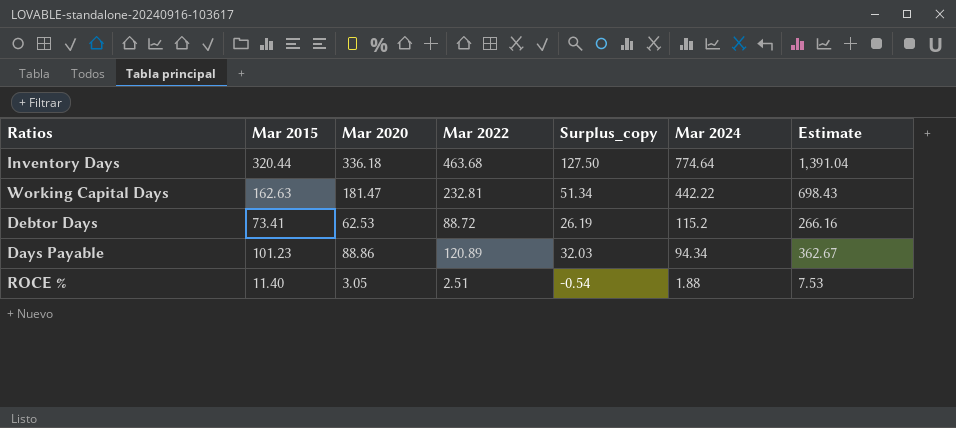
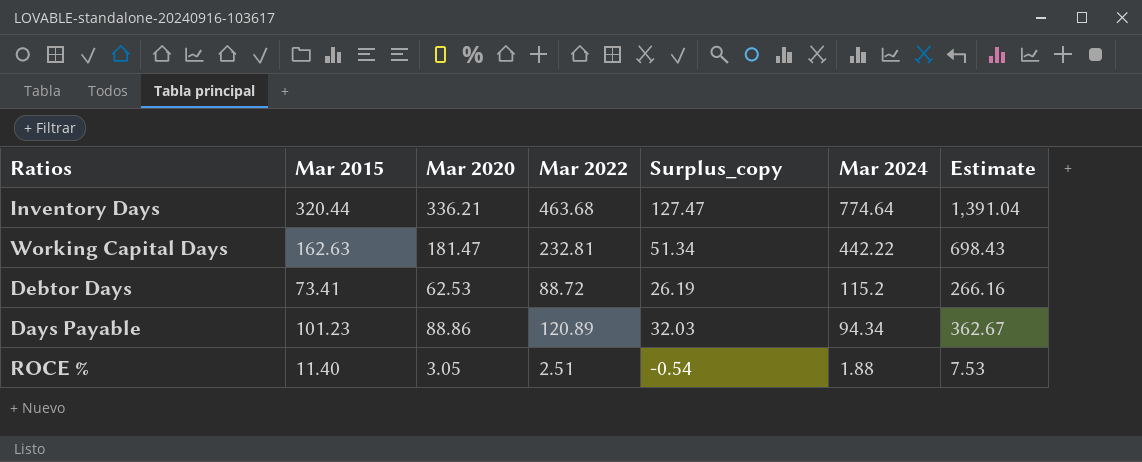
Inventory Days | Mar 2020: 336.18 -> 336.21
Inventory Days | Surplus_copy: 127.50 -> 127.47

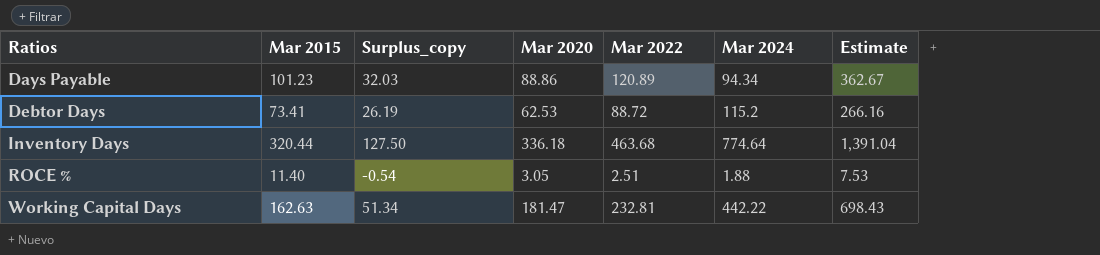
row order: Mar 2024 descending -> Ratios ascending
column Surplus_copy | position: 5 -> 3
Inventory Days | Surplus_copy: 127.47 -> 127.50
Inventory Days | Mar 2020: 336.21 -> 336.18

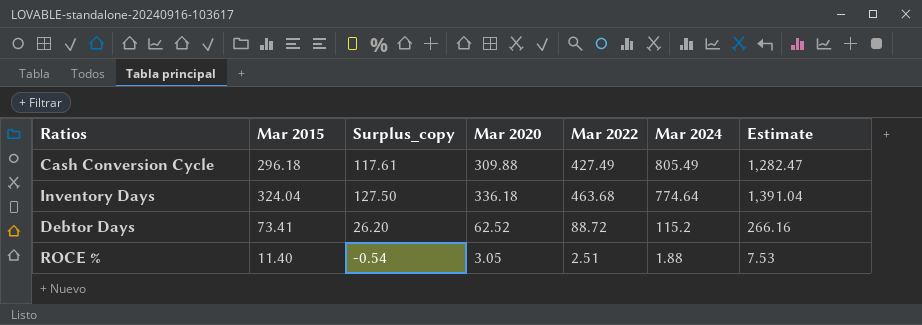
row order: Ratios ascending -> Mar 2024 descending
row Days Payable: 101.23 | 32.03 | 88.86 | 120.89 | 94.34 | 362.67 -> none
row Working Capital Days: 162.63 | 51.34 | 181.47 | 232.81 | 442.22 | 698.43 -> none
row Cash Conversion Cycle: none -> 296.18 | 117.61 | 309.88 | 427.49 | 805.49 | 1,282.47
Inventory Days | Mar 2015: 320.44 -> 324.04
Debtor Days | Surplus_copy: 26.19 -> 26.20
Debtor Days | Mar 2020: 62.53 -> 62.52

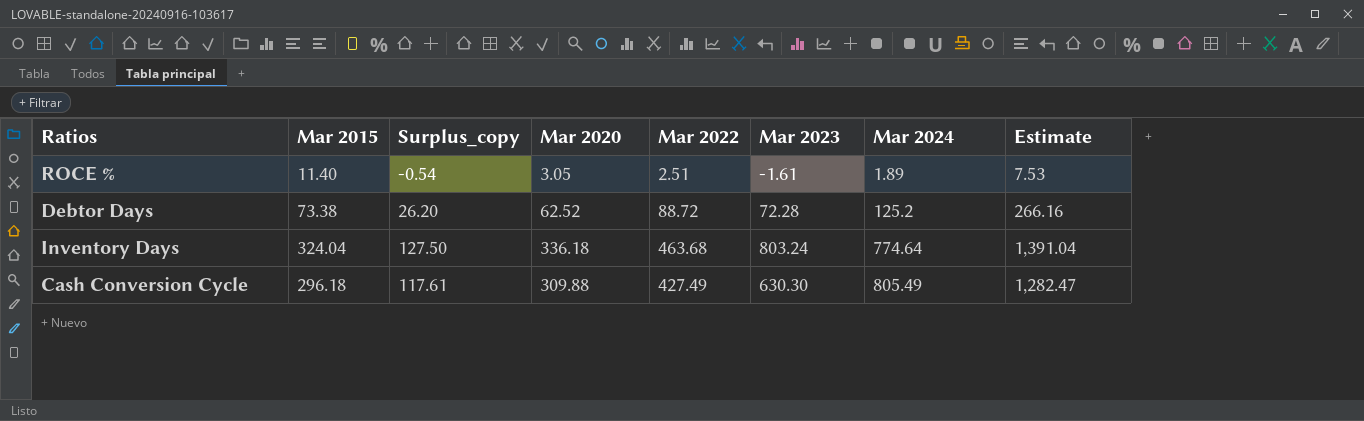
row order: Mar 2024 descending -> Mar 2024 ascending
column Mar 2023 | position: none -> 6
ROCE % | Mar 2024: 1.88 -> 1.89
Debtor Days | Mar 2015: 73.41 -> 73.38
Debtor Days | Mar 2024: 115.2 -> 125.2

